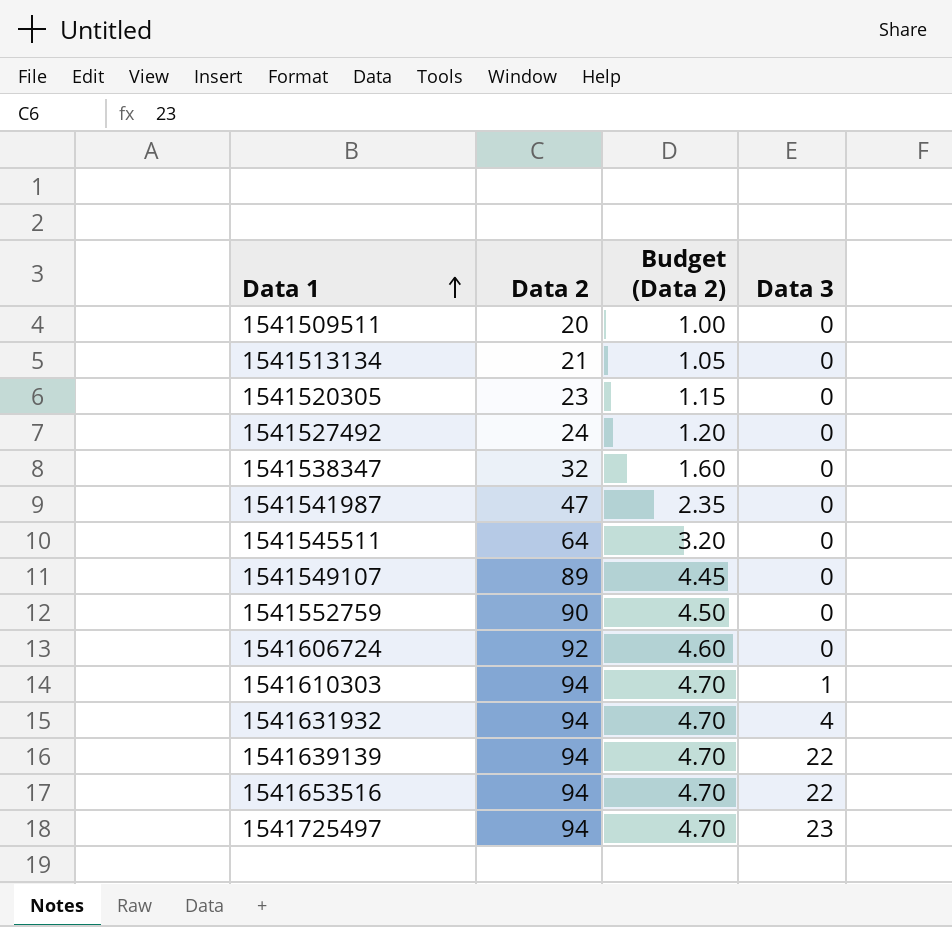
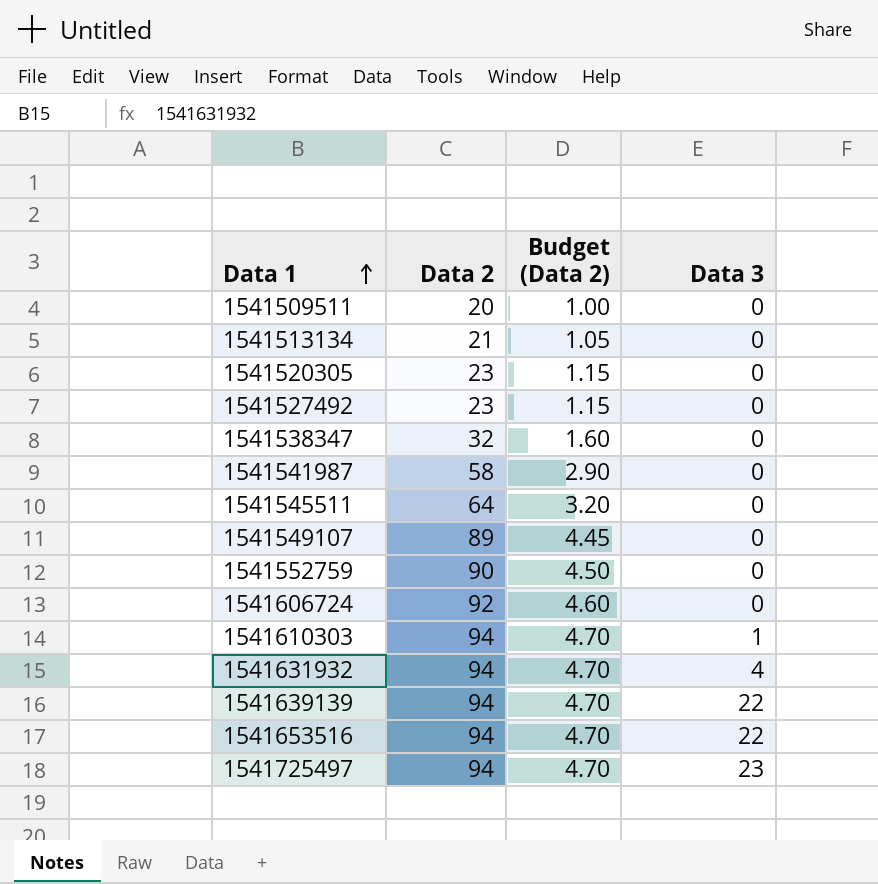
1541527492 | Data 2: 24 -> 23
1541527492 | Budget (Data 2): 1.20 -> 1.15
1541541987 | Data 2: 47 -> 58
1541541987 | Budget (Data 2): 2.35 -> 2.90

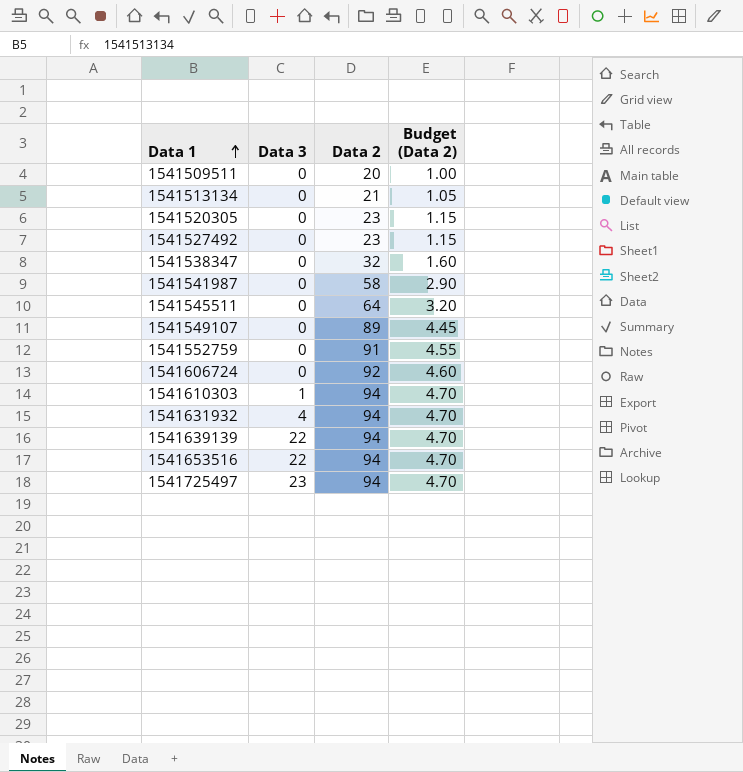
column Data 3 | position: 4 -> 2
1541552759 | Data 2: 90 -> 91
1541552759 | Budget (Data 2): 4.50 -> 4.55

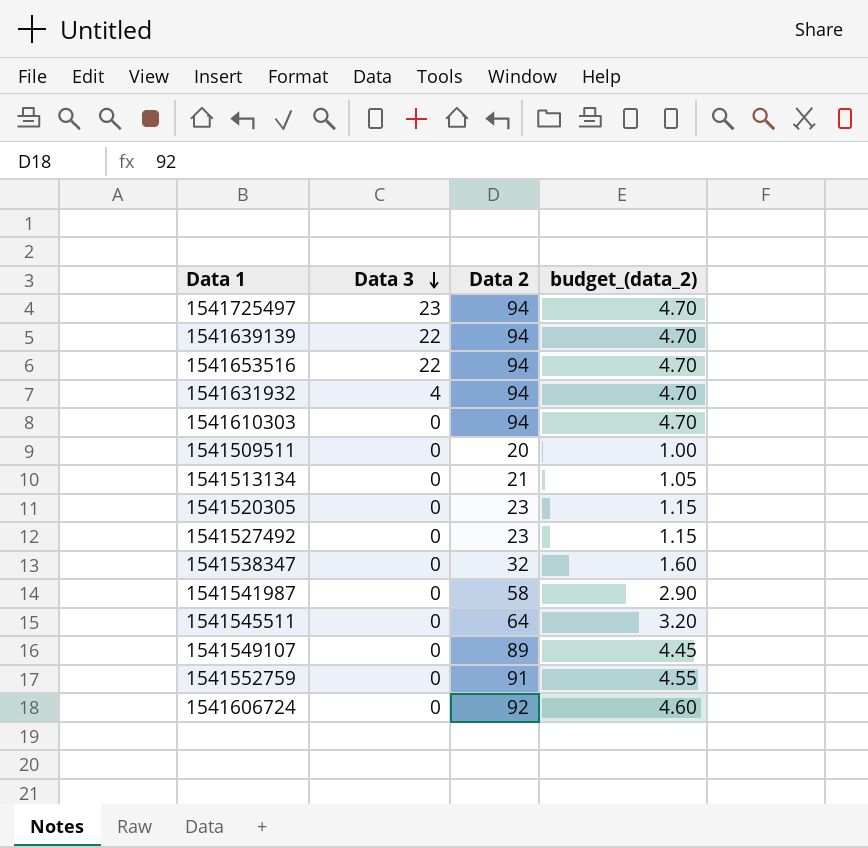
row order: Data 1 ascending -> Data 3 descending
column name: Budget (Data 2) -> budget_(data_2)
1541610303 | Data 3: 1 -> 0

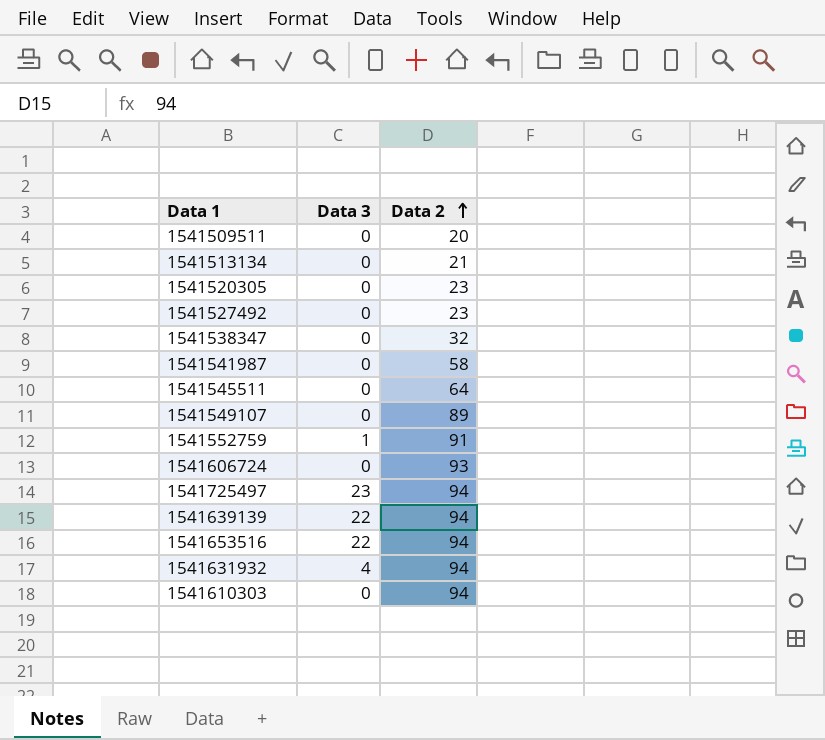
row order: Data 3 descending -> Data 2 ascending
column budget_(data_2) | formula: [Data 2] * 0.05 -> none
1541552759 | Data 3: 0 -> 1
1541606724 | Data 2: 92 -> 93

